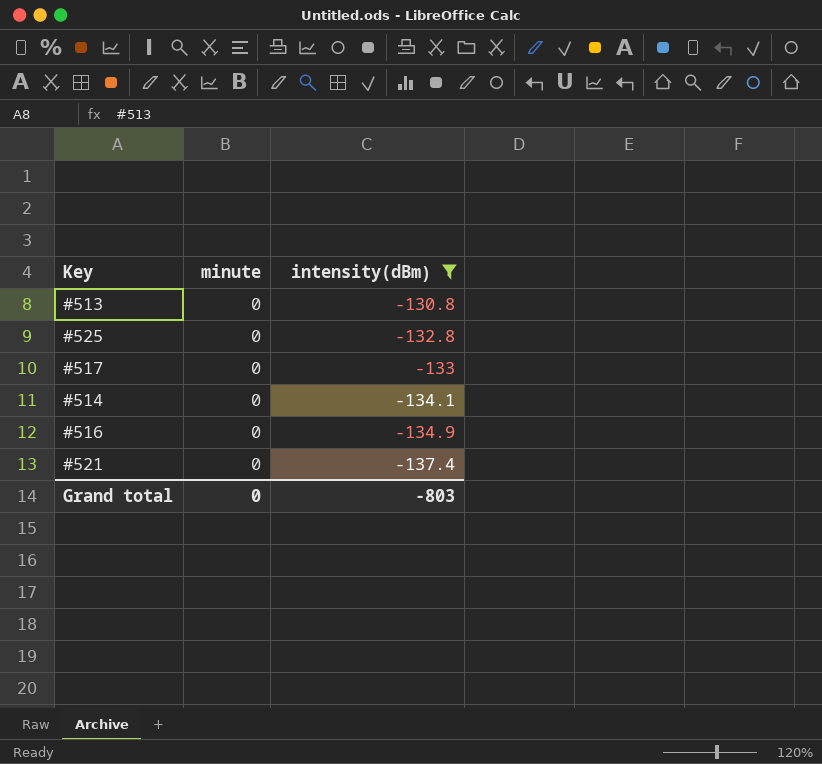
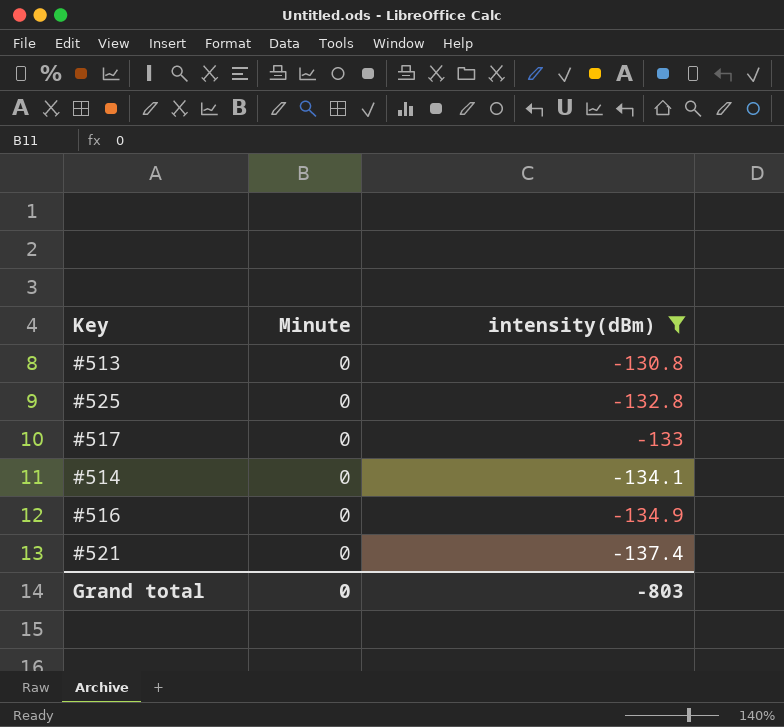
column name: minute -> Minute

